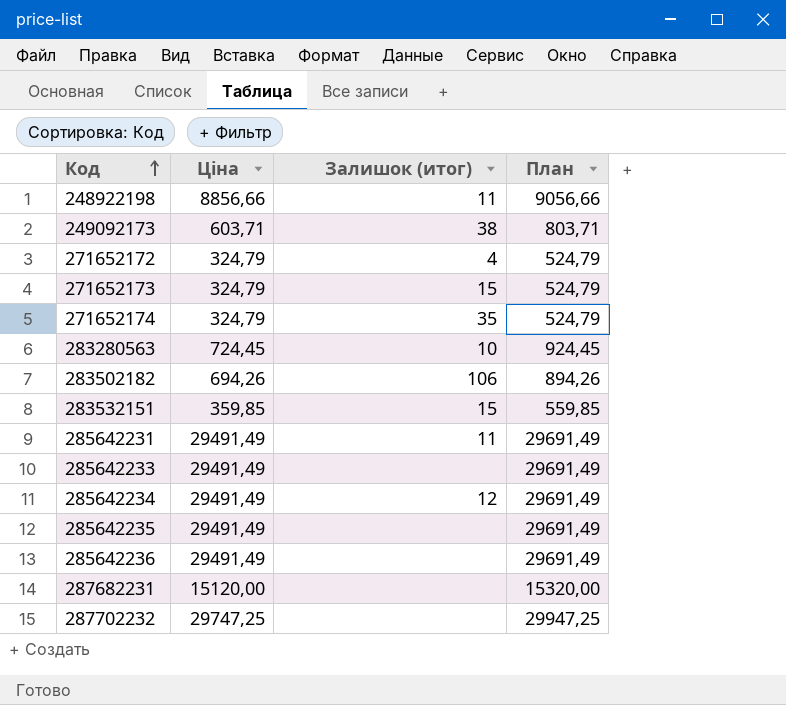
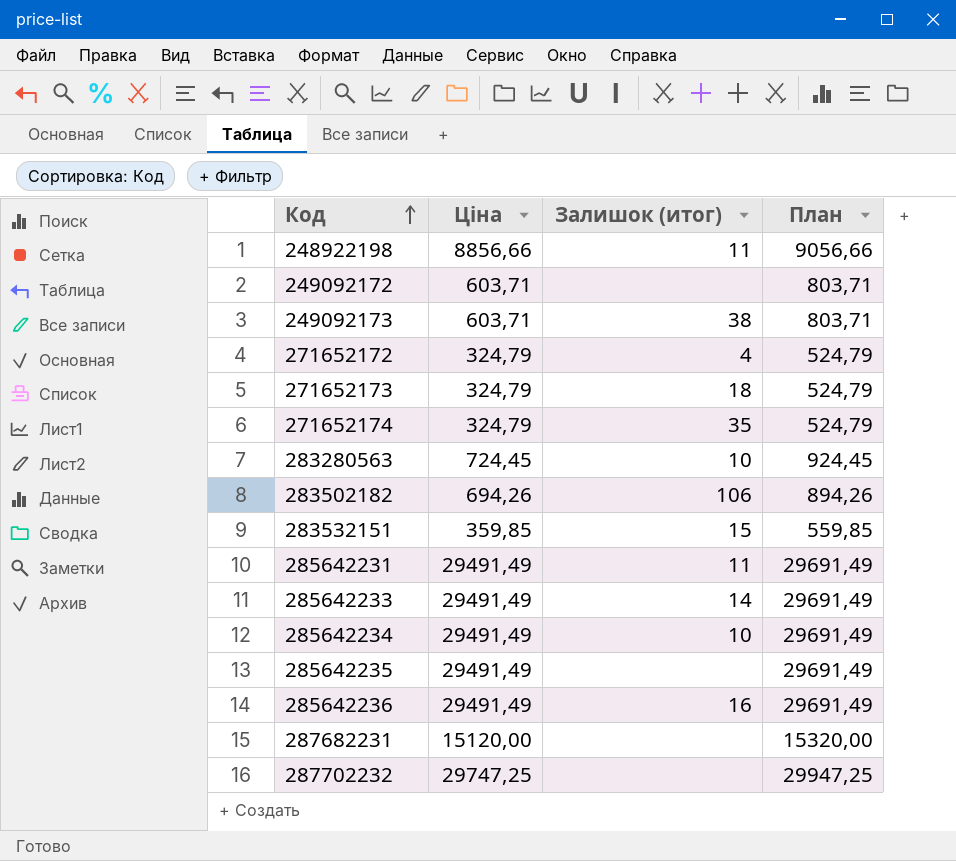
row 249092172: none -> 603,71 | none | 803,71
271652173 | Залишок (итог): 15 -> 18
285642233 | Залишок (итог): none -> 14
285642234 | Залишок (итог): 12 -> 10
285642236 | Залишок (итог): none -> 16

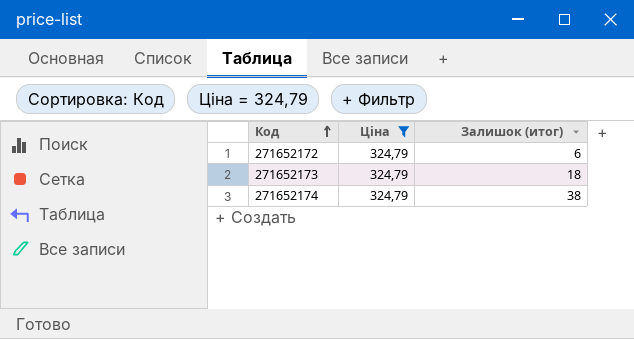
filter: none -> Ціна = 324,79
column План | formula: [Ціна] + 200 -> none
271652172 | Залишок (итог): 4 -> 6
271652174 | Залишок (итог): 35 -> 38

